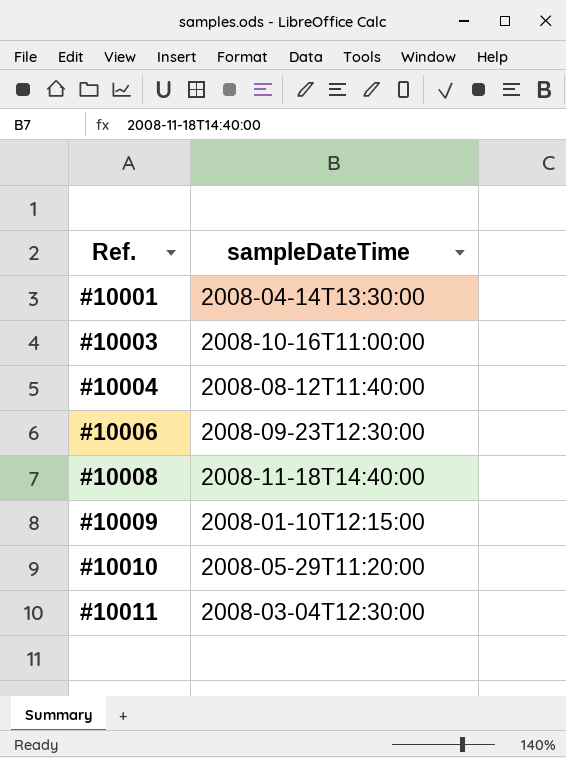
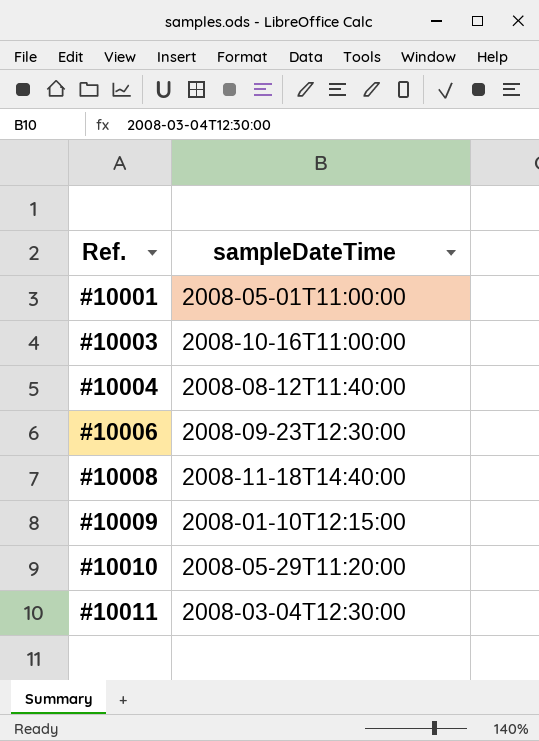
#10001 | sampleDateTime: 2008-04-14T13:30:00 -> 2008-05-01T11:00:00

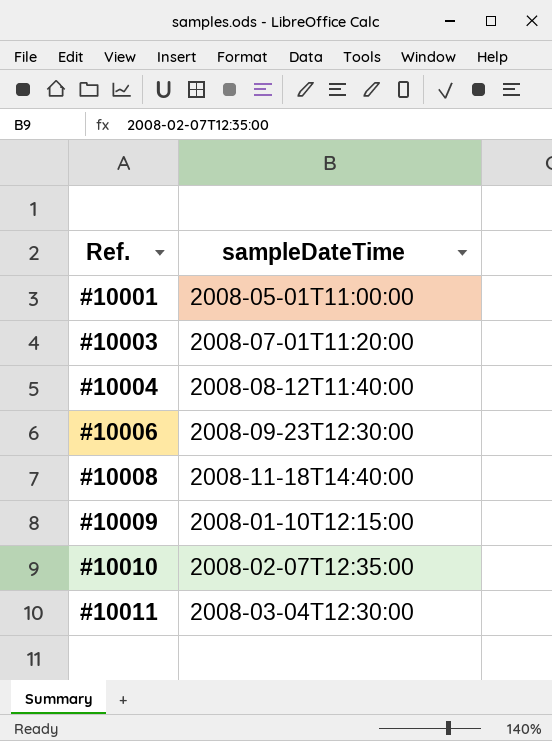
#10003 | sampleDateTime: 2008-10-16T11:00:00 -> 2008-07-01T11:20:00
#10010 | sampleDateTime: 2008-05-29T11:20:00 -> 2008-02-07T12:35:00

